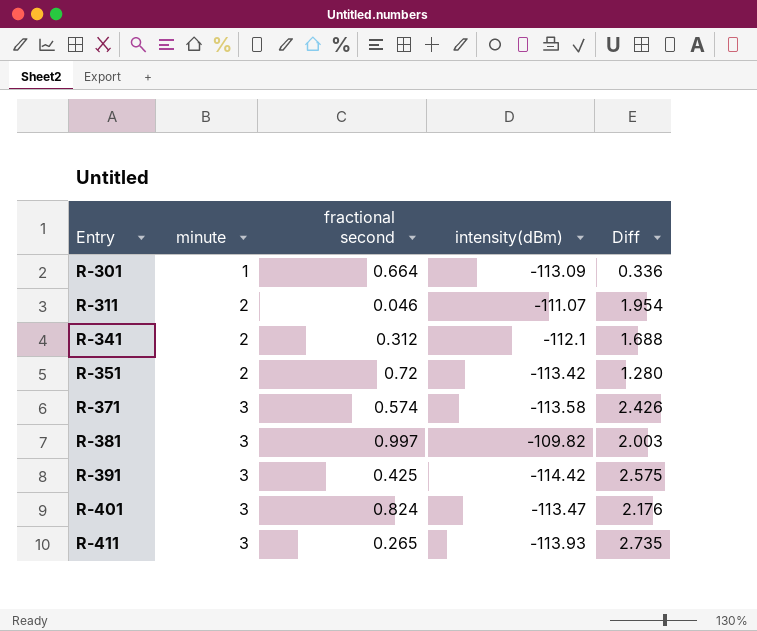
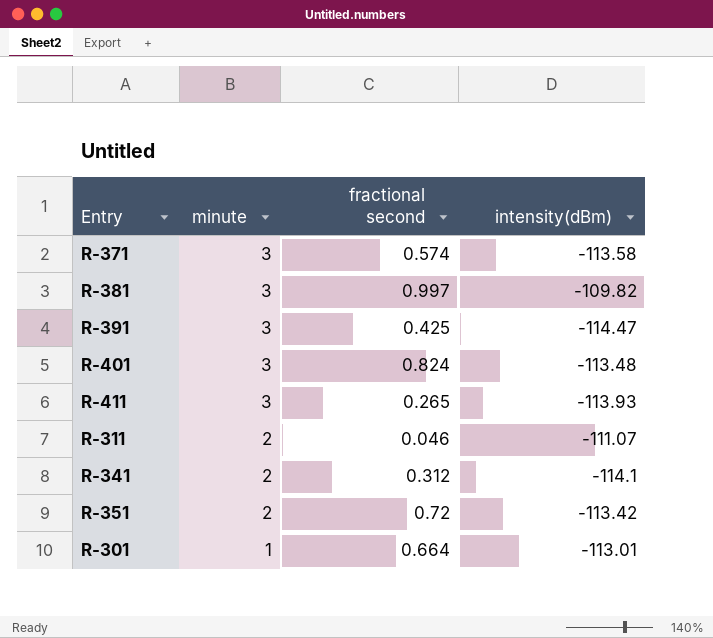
row order: Entry ascending -> minute descending
column Diff | formula: [minute] - [fractional second] -> none
R-391 | intensity(dBm): -114.42 -> -114.47
R-401 | intensity(dBm): -113.47 -> -113.48
R-341 | intensity(dBm): -112.1 -> -114.1
R-301 | intensity(dBm): -113.09 -> -113.01

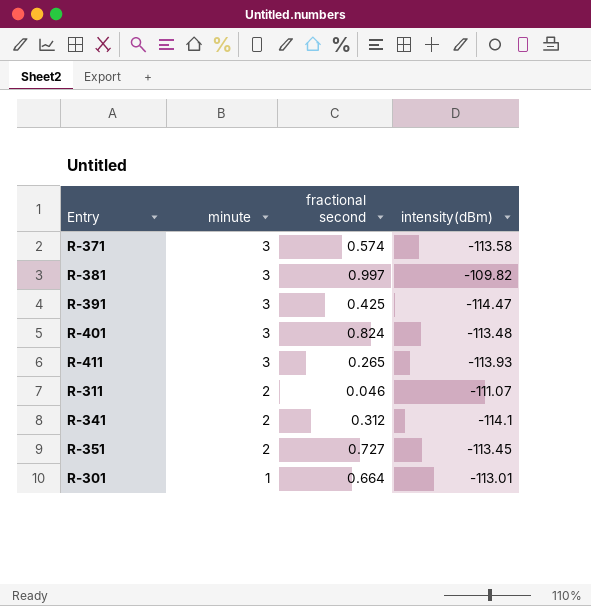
R-351 | fractional second: 0.72 -> 0.727
R-351 | intensity(dBm): -113.42 -> -113.45

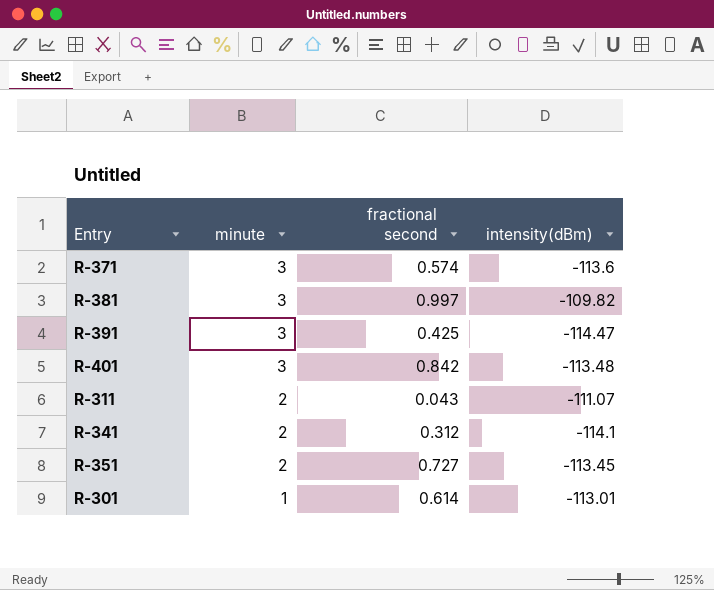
row R-411: 3 | 0.265 | -113.93 -> none
R-371 | intensity(dBm): -113.58 -> -113.6
R-401 | fractional second: 0.824 -> 0.842
R-311 | fractional second: 0.046 -> 0.043
R-301 | fractional second: 0.664 -> 0.614

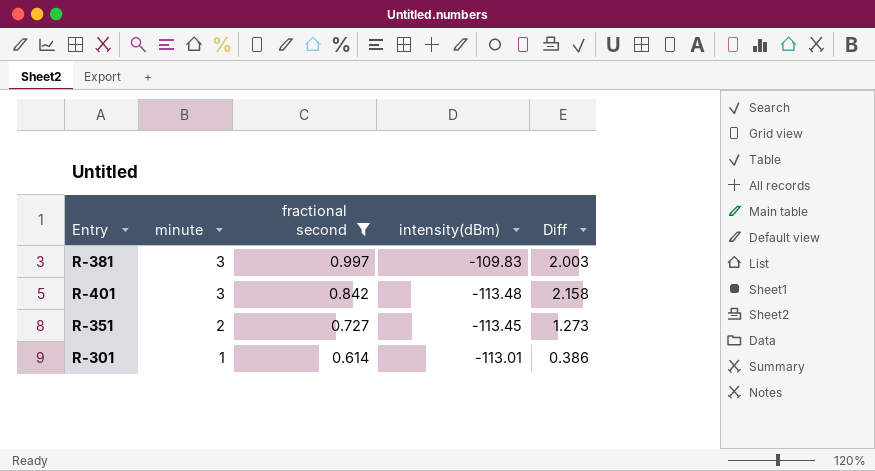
filter: none -> fractional second >= 0.614
column Diff | formula: none -> [minute] - [fractional second]
R-381 | intensity(dBm): -109.82 -> -109.83

